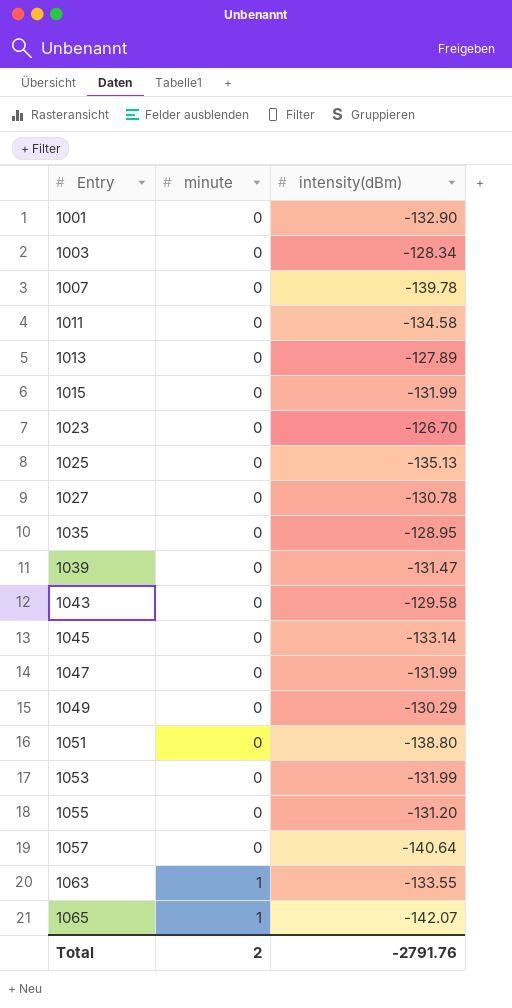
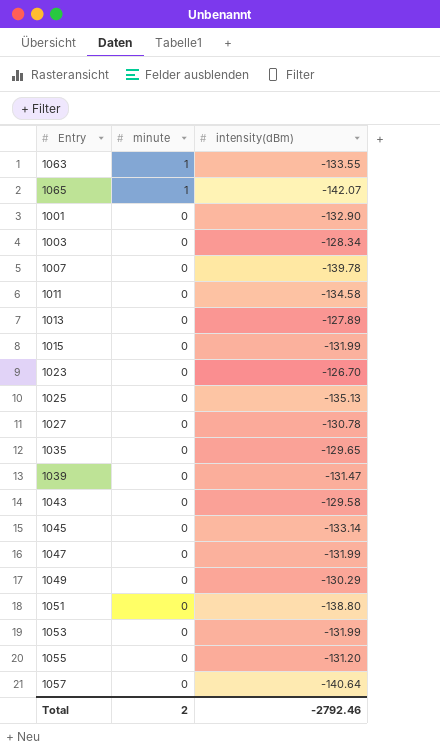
row order: Entry ascending -> minute descending
1035 | intensity(dBm): -128.95 -> -129.65
Total | intensity(dBm): -2791.76 -> -2792.46

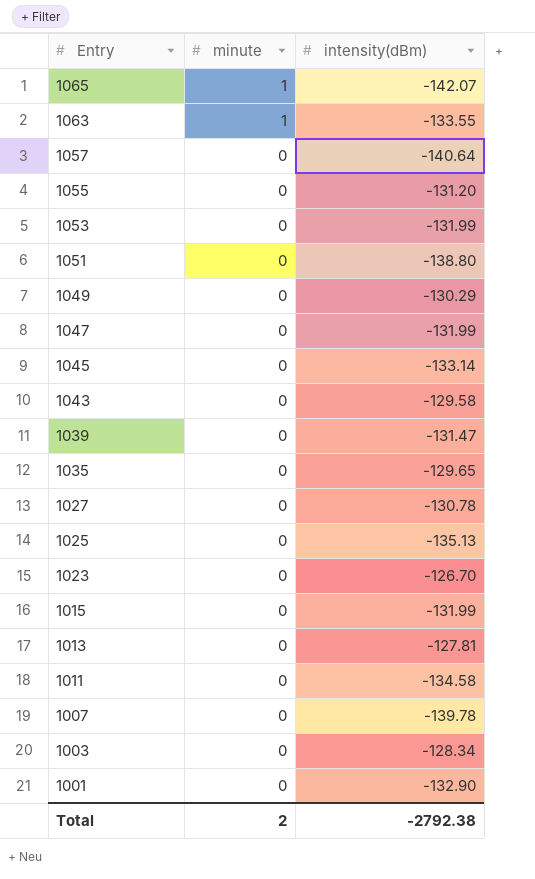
row order: minute descending -> Entry descending
1013 | intensity(dBm): -127.89 -> -127.81
Total | intensity(dBm): -2792.46 -> -2792.38

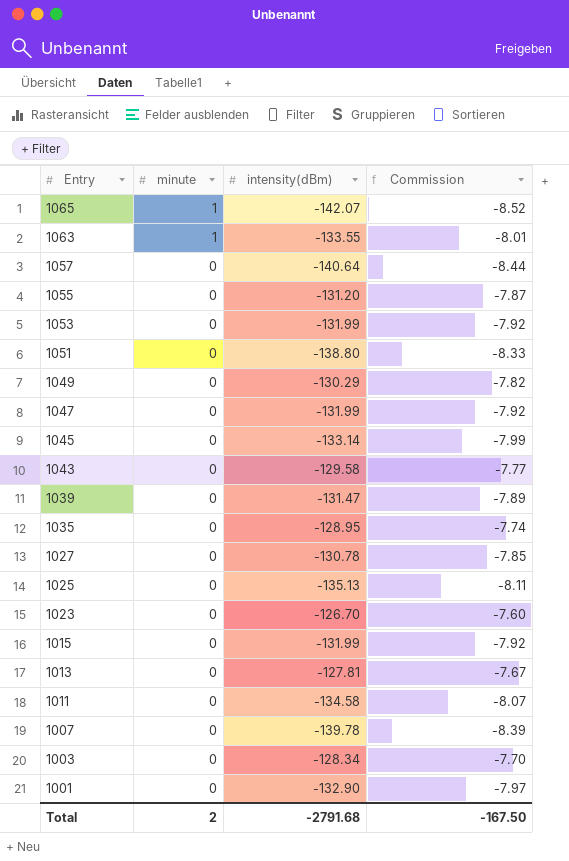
column Commission | formula: none -> [intensity(dBm)] * 0.06
1035 | intensity(dBm): -129.65 -> -128.95
Total | intensity(dBm): -2792.38 -> -2791.68

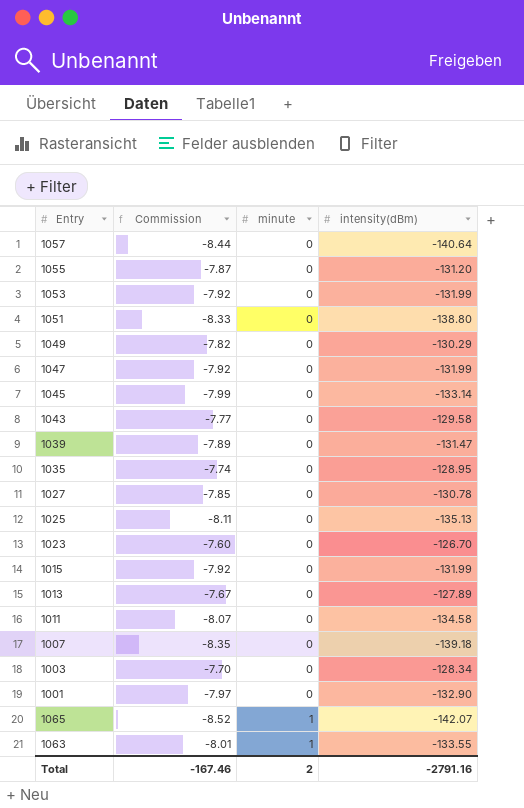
row order: Entry descending -> minute ascending
column Commission | position: 4 -> 2
1013 | intensity(dBm): -127.81 -> -127.89
1007 | Commission: -8.39 -> -8.35
1007 | intensity(dBm): -139.78 -> -139.18
Total | Commission: -167.50 -> -167.46
Total | intensity(dBm): -2791.68 -> -2791.16

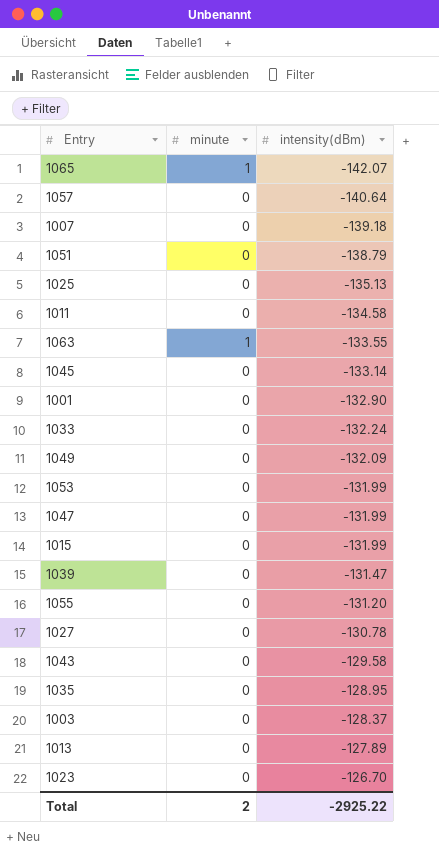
row order: minute ascending -> intensity(dBm) ascending
column Commission | formula: [intensity(dBm)] * 0.06 -> none
1051 | intensity(dBm): -138.80 -> -138.79
row 1033: none -> 0 | -132.24
1049 | intensity(dBm): -130.29 -> -132.09
1003 | intensity(dBm): -128.34 -> -128.37
Total | intensity(dBm): -2791.16 -> -2925.22

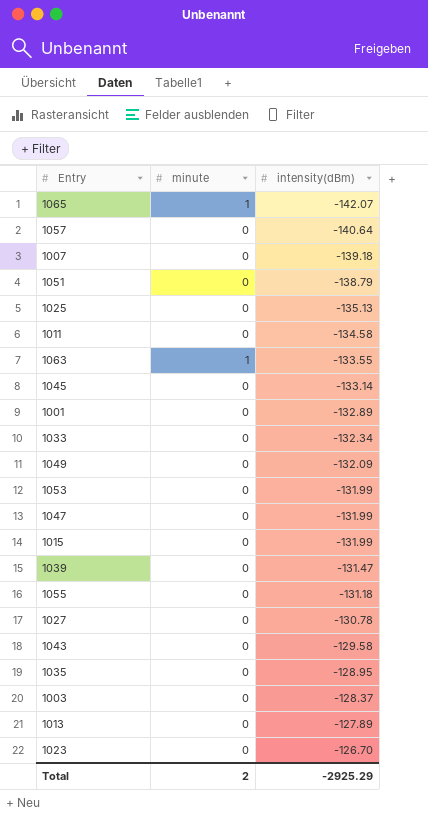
1001 | intensity(dBm): -132.90 -> -132.89
1033 | intensity(dBm): -132.24 -> -132.34
1055 | intensity(dBm): -131.20 -> -131.18
Total | intensity(dBm): -2925.22 -> -2925.29

